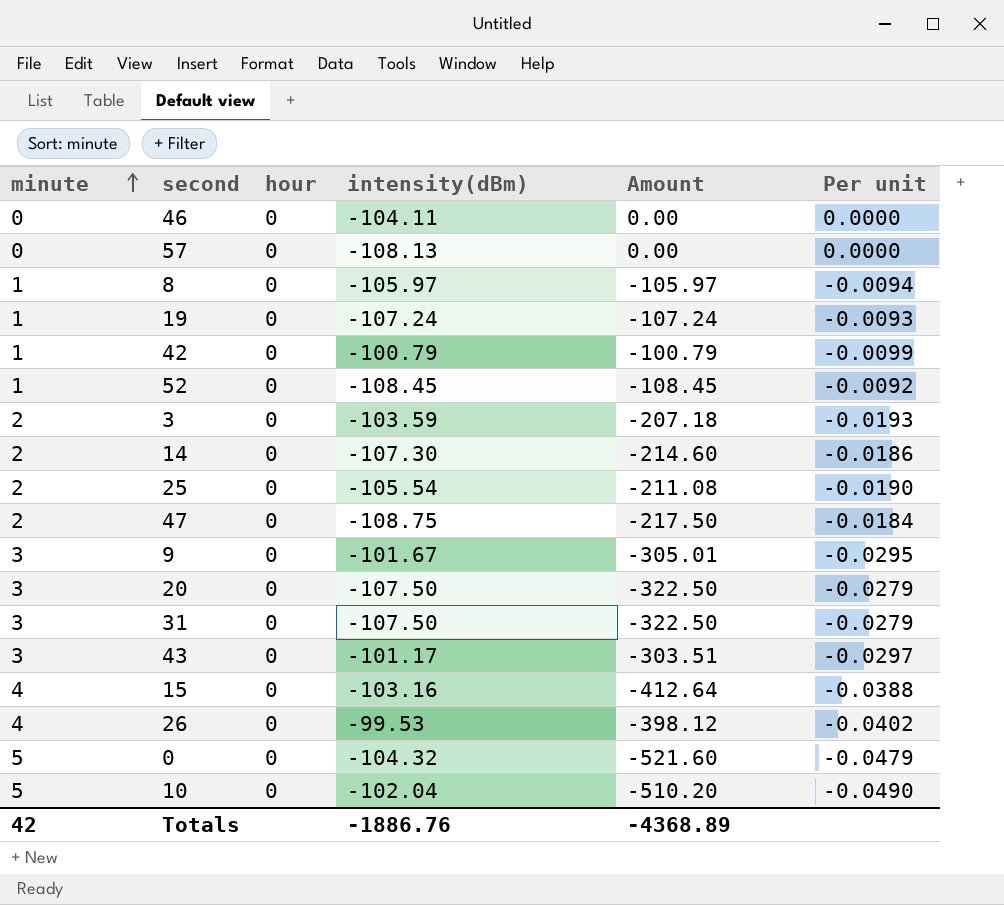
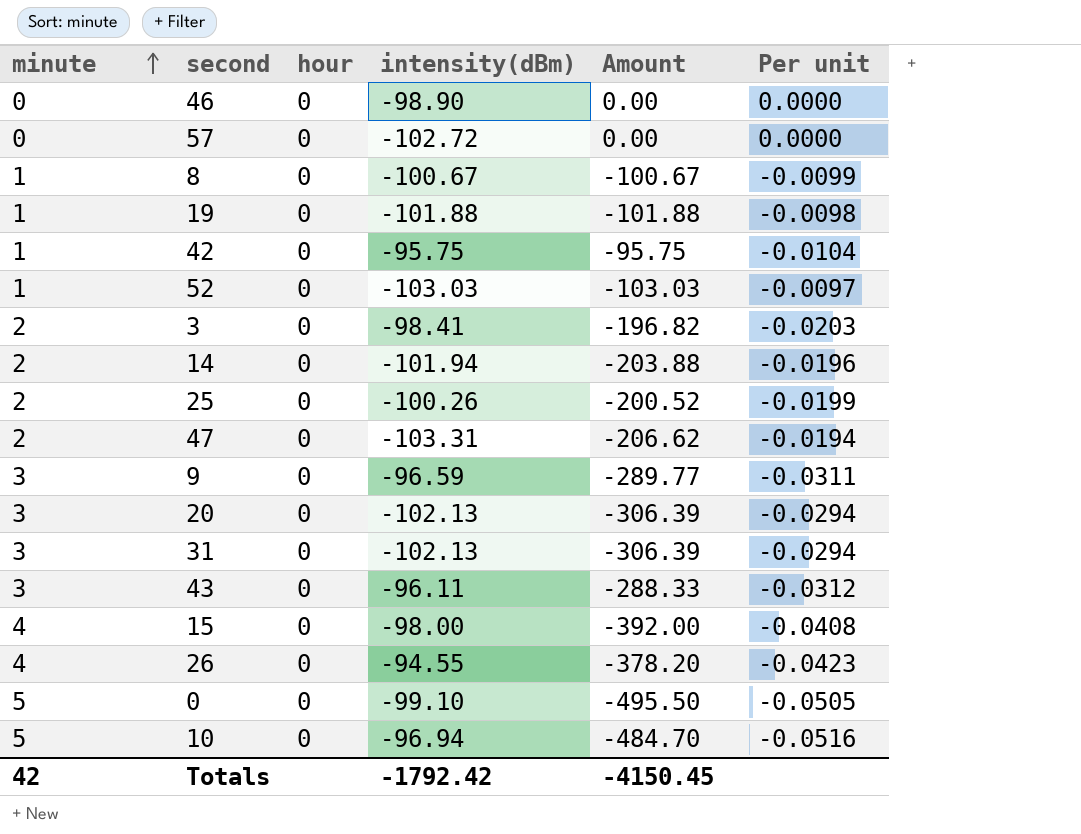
46 | intensity(dBm): -104.11 -> -98.90
57 | intensity(dBm): -108.13 -> -102.72
8 | intensity(dBm): -105.97 -> -100.67
8 | Amount: -105.97 -> -100.67
8 | Per unit: -0.0094 -> -0.0099
19 | intensity(dBm): -107.24 -> -101.88
19 | Amount: -107.24 -> -101.88
19 | Per unit: -0.0093 -> -0.0098
42 | intensity(dBm): -100.79 -> -95.75
42 | Amount: -100.79 -> -95.75
42 | Per unit: -0.0099 -> -0.0104
52 | intensity(dBm): -108.45 -> -103.03
52 | Amount: -108.45 -> -103.03
52 | Per unit: -0.0092 -> -0.0097
3 | intensity(dBm): -103.59 -> -98.41
3 | Amount: -207.18 -> -196.82
3 | Per unit: -0.0193 -> -0.0203
14 | intensity(dBm): -107.30 -> -101.94
14 | Amount: -214.60 -> -203.88
14 | Per unit: -0.0186 -> -0.0196
25 | intensity(dBm): -105.54 -> -100.26
25 | Amount: -211.08 -> -200.52
25 | Per unit: -0.0190 -> -0.0199
47 | intensity(dBm): -108.75 -> -103.31
47 | Amount: -217.50 -> -206.62
47 | Per unit: -0.0184 -> -0.0194
9 | intensity(dBm): -101.67 -> -96.59
9 | Amount: -305.01 -> -289.77
9 | Per unit: -0.0295 -> -0.0311
20 | intensity(dBm): -107.50 -> -102.13
20 | Amount: -322.50 -> -306.39
20 | Per unit: -0.0279 -> -0.0294
31 | intensity(dBm): -107.50 -> -102.13
31 | Amount: -322.50 -> -306.39
31 | Per unit: -0.0279 -> -0.0294
43 | intensity(dBm): -101.17 -> -96.11
43 | Amount: -303.51 -> -288.33
43 | Per unit: -0.0297 -> -0.0312
15 | intensity(dBm): -103.16 -> -98.00
15 | Amount: -412.64 -> -392.00
15 | Per unit: -0.0388 -> -0.0408
26 | intensity(dBm): -99.53 -> -94.55
26 | Amount: -398.12 -> -378.20
26 | Per unit: -0.0402 -> -0.0423
0 | intensity(dBm): -104.32 -> -99.10
0 | Amount: -521.60 -> -495.50
0 | Per unit: -0.0479 -> -0.0505
10 | intensity(dBm): -102.04 -> -96.94
10 | Amount: -510.20 -> -484.70
10 | Per unit: -0.0490 -> -0.0516
Totals | intensity(dBm): -1886.76 -> -1792.42
Totals | Amount: -4368.89 -> -4150.45

